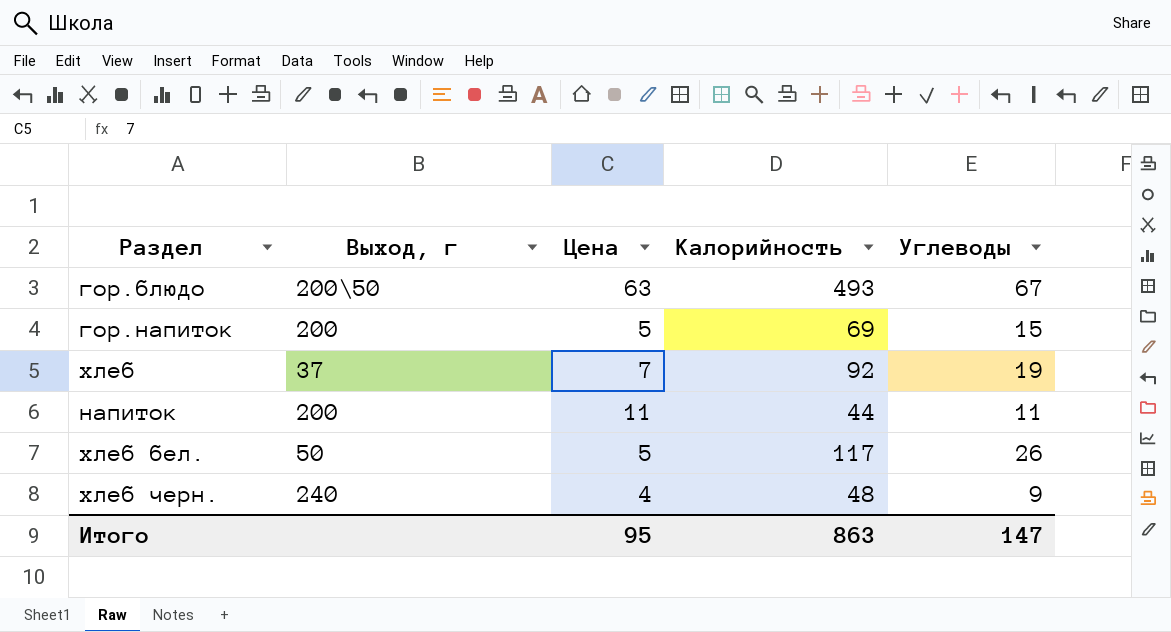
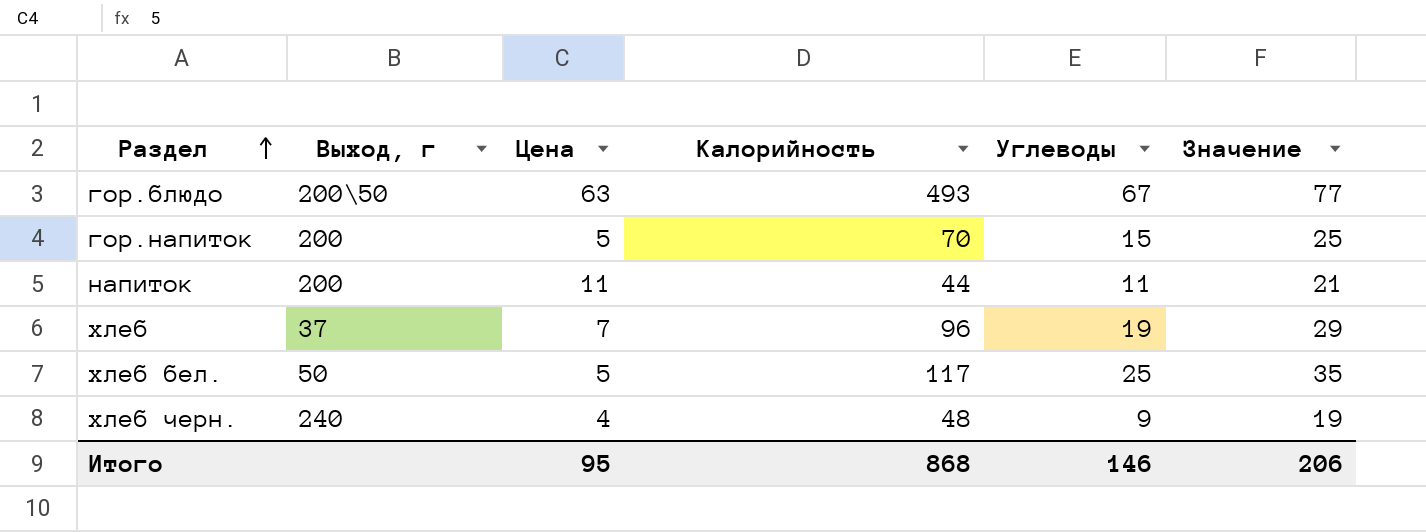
row order: none -> Раздел ascending
column Значение | formula: none -> [Углеводы] + 10
гор.напиток | Калорийность: 69 -> 70
хлеб | Калорийность: 92 -> 96
хлеб бел. | Углеводы: 26 -> 25
Итого | Калорийность: 863 -> 868
Итого | Углеводы: 147 -> 146

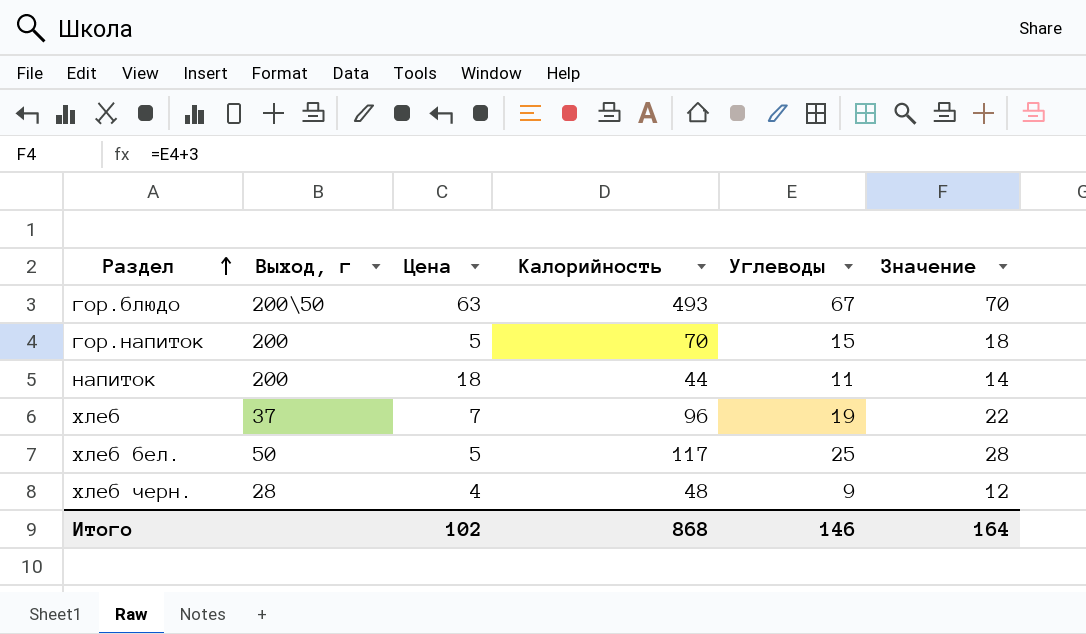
column Значение | formula: [Углеводы] + 10 -> [Углеводы] + 3
напиток | Цена: 11 -> 18
хлеб черн. | Выход, г: 240 -> 28
Итого | Цена: 95 -> 102
Итого | Значение: 206 -> 164

